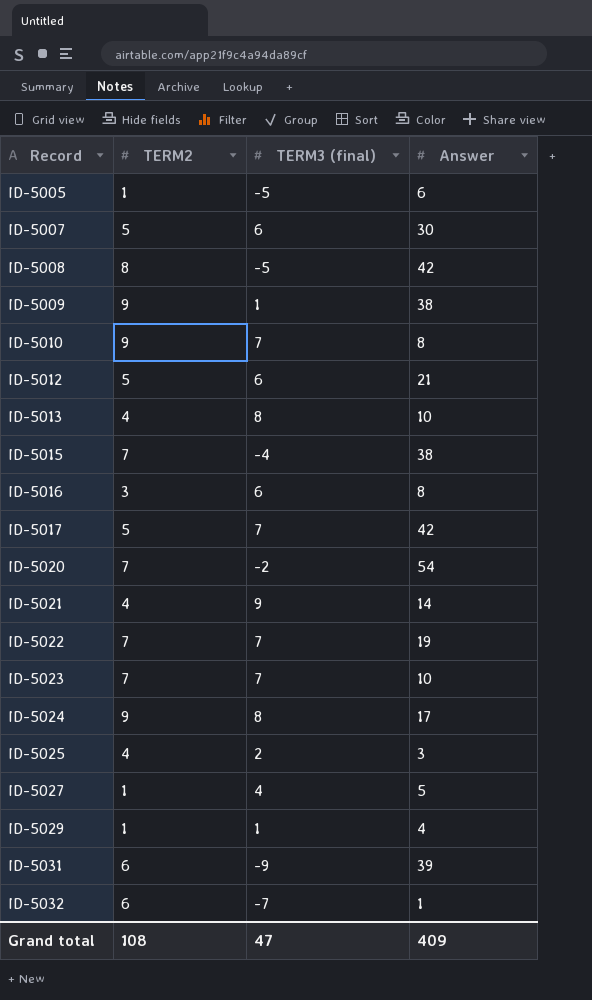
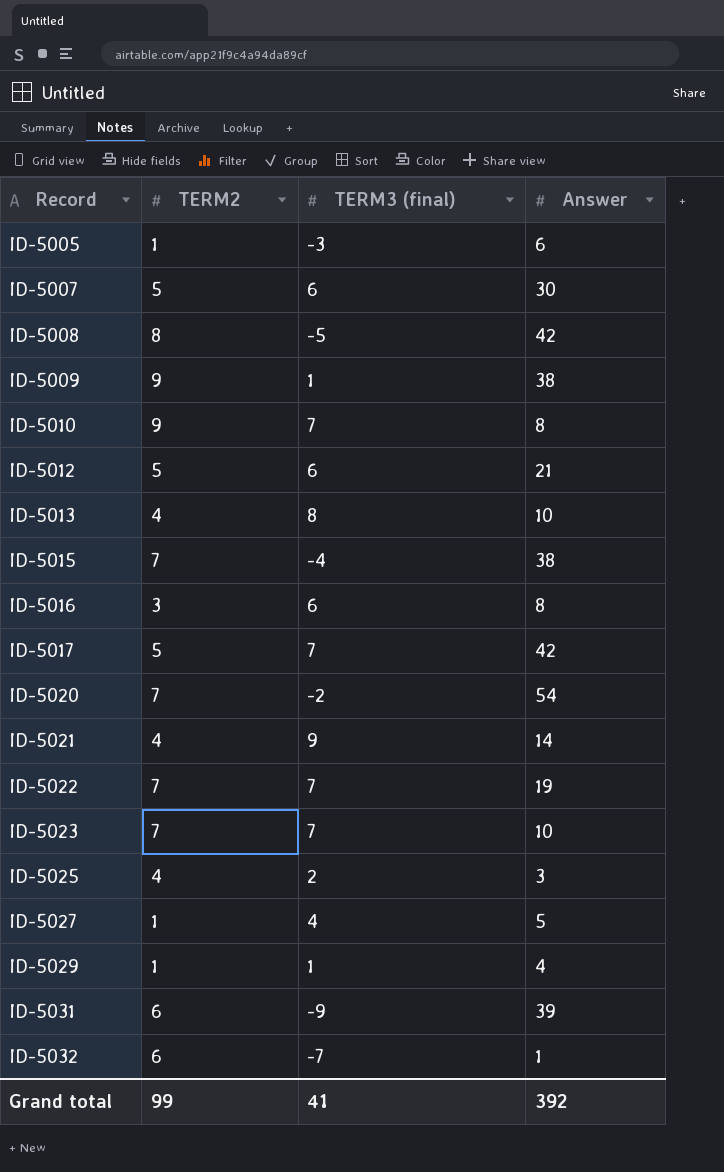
row ID-5024: 9 | 8 | 17 -> none
ID-5005 | TERM3 (final): -5 -> -3
Grand total | TERM2: 108 -> 99
Grand total | TERM3 (final): 47 -> 41
Grand total | Answer: 409 -> 392

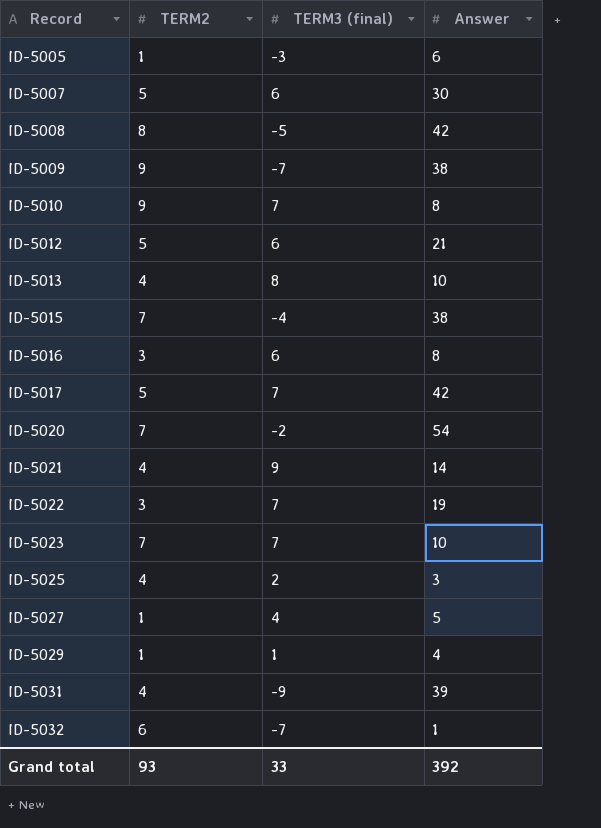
ID-5009 | TERM3 (final): 1 -> -7
ID-5022 | TERM2: 7 -> 3
ID-5031 | TERM2: 6 -> 4
Grand total | TERM2: 99 -> 93
Grand total | TERM3 (final): 41 -> 33

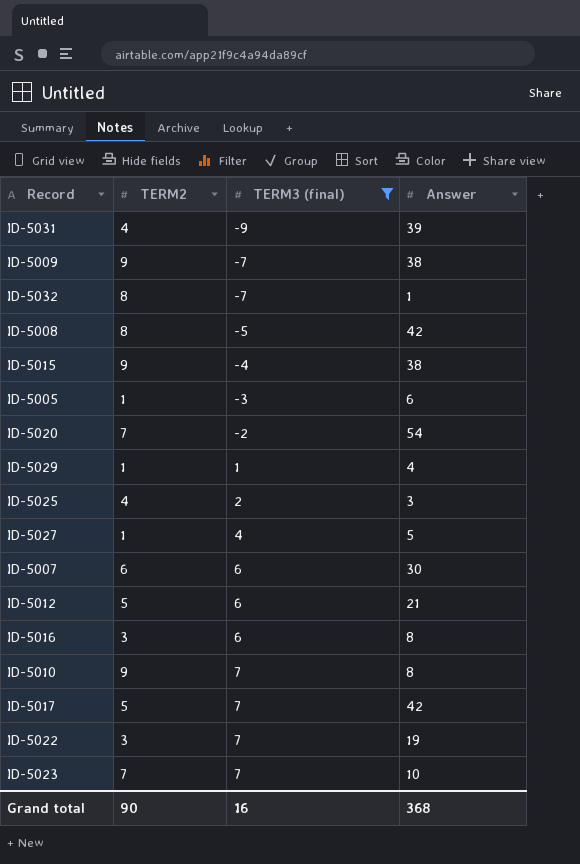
filter: none -> TERM3 (final) <= 7
row order: Record ascending -> TERM3 (final) ascending
ID-5032 | TERM2: 6 -> 8
ID-5015 | TERM2: 7 -> 9
ID-5007 | TERM2: 5 -> 6
Grand total | TERM2: 93 -> 90
Grand total | TERM3 (final): 33 -> 16
Grand total | Answer: 392 -> 368

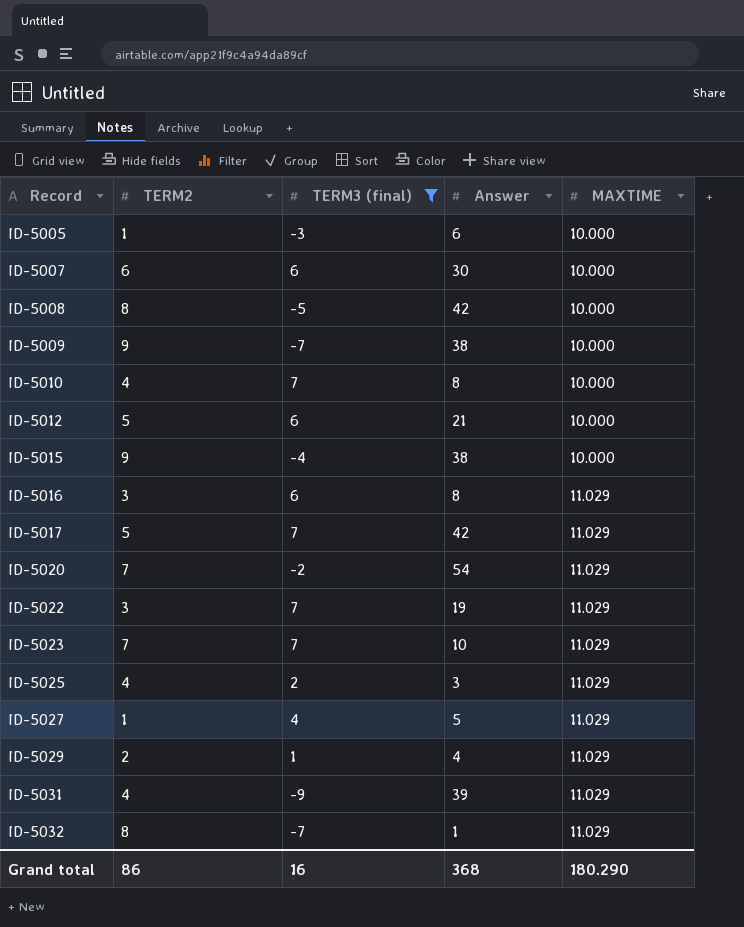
row order: TERM3 (final) ascending -> Record ascending
column MAXTIME | position: none -> 5
ID-5010 | TERM2: 9 -> 4
ID-5029 | TERM2: 1 -> 2
Grand total | TERM2: 90 -> 86

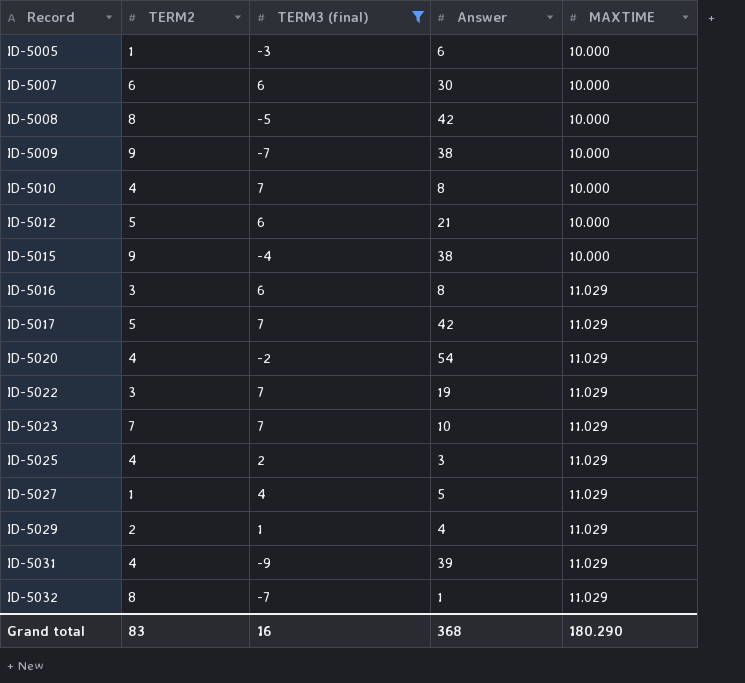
ID-5020 | TERM2: 7 -> 4
Grand total | TERM2: 86 -> 83

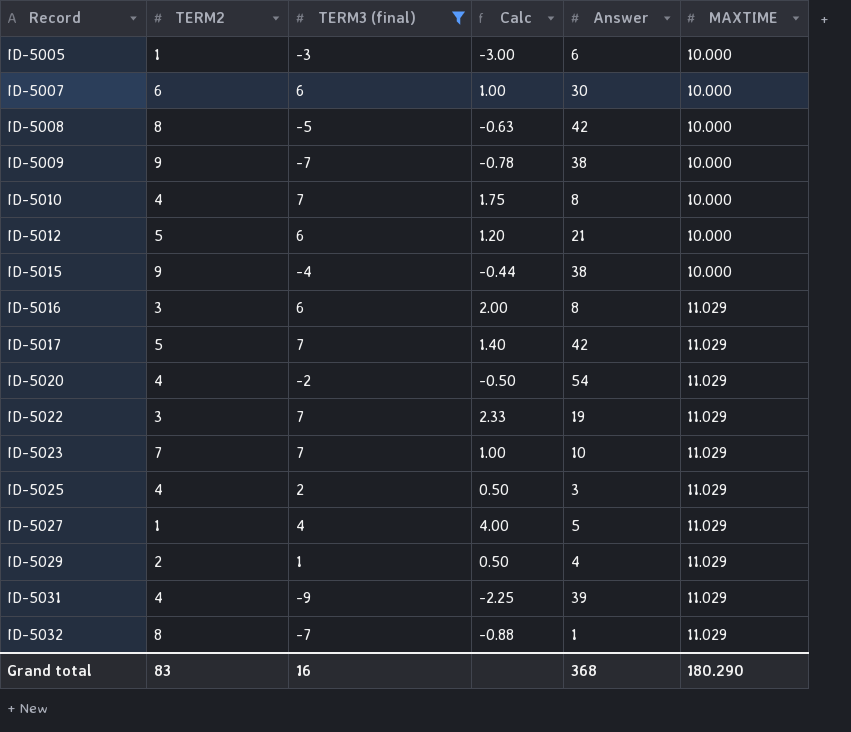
column Calc | formula: none -> [TERM3 (final)] / [TERM2]

